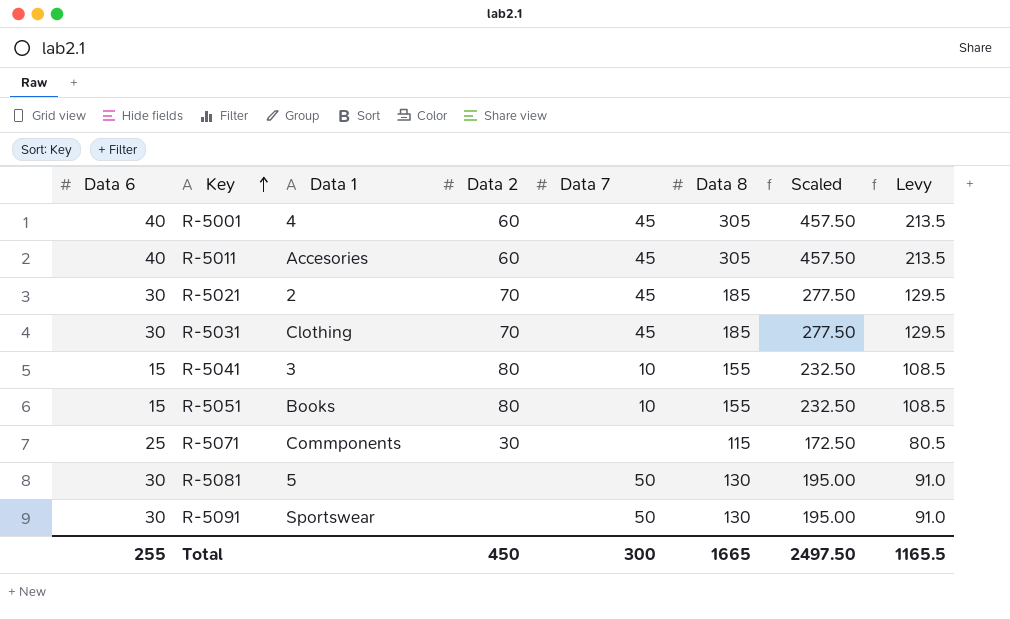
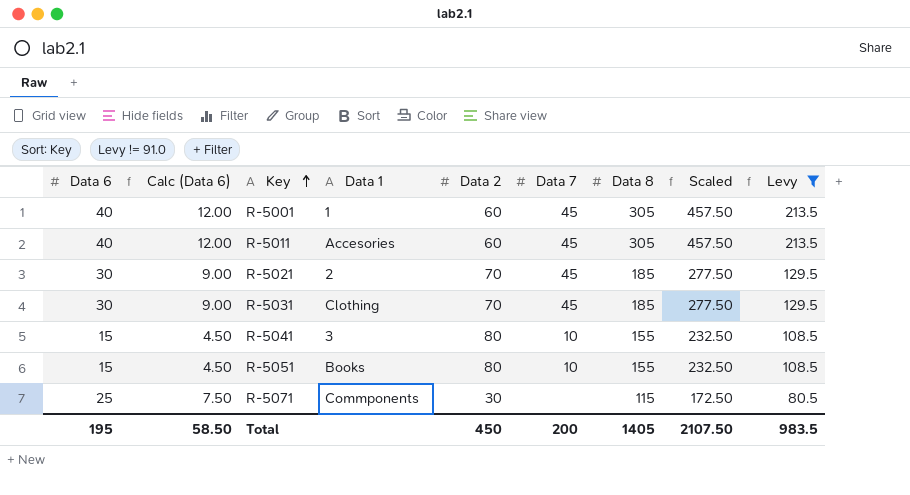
filter: none -> Levy != 91.0
column Calc (Data 6) | formula: none -> [Data 6] * 0.3
R-5001 | Data 1: 4 -> 1
Total | Data 6: 255 -> 195
Total | Data 7: 300 -> 200
Total | Data 8: 1665 -> 1405
Total | Scaled: 2497.50 -> 2107.50
Total | Levy: 1165.5 -> 983.5

